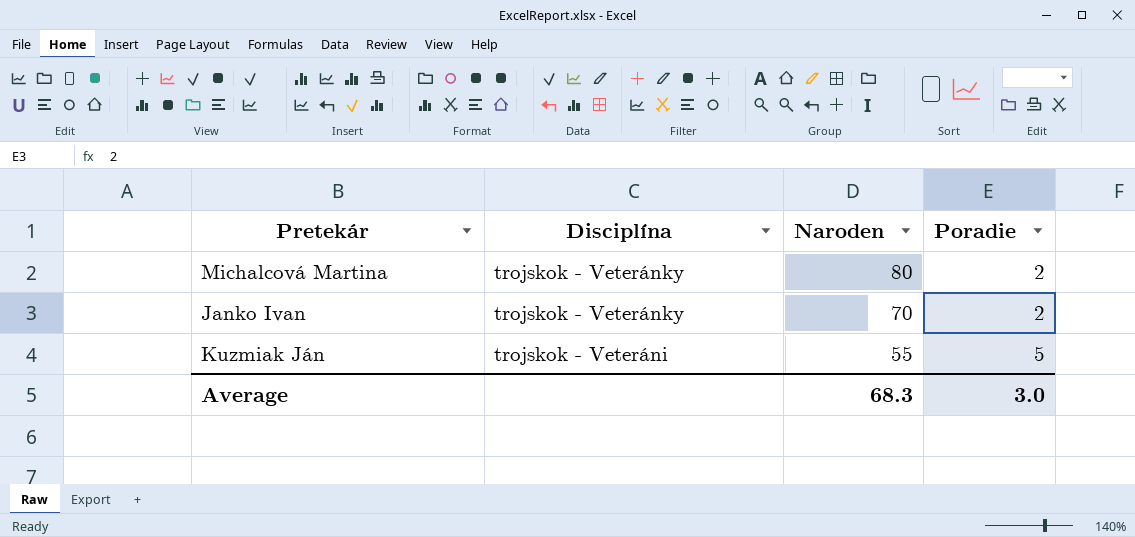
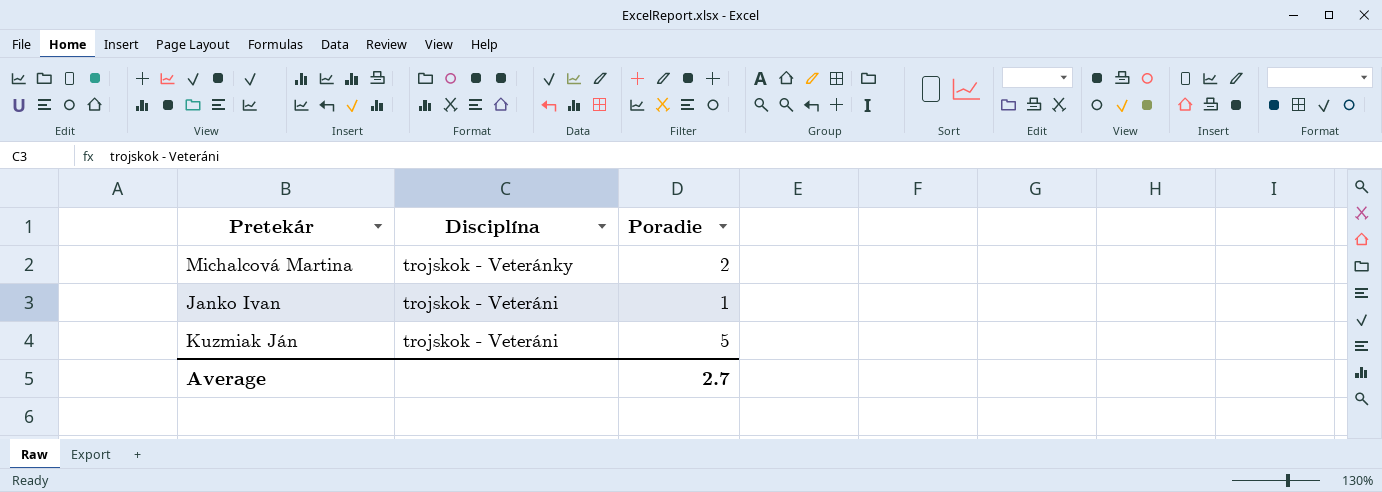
column Naroden | position: 3 -> none
Janko Ivan | Disciplína: trojskok - Veteránky -> trojskok - Veteráni
Janko Ivan | Poradie: 2 -> 1
Average | Poradie: 3.0 -> 2.7

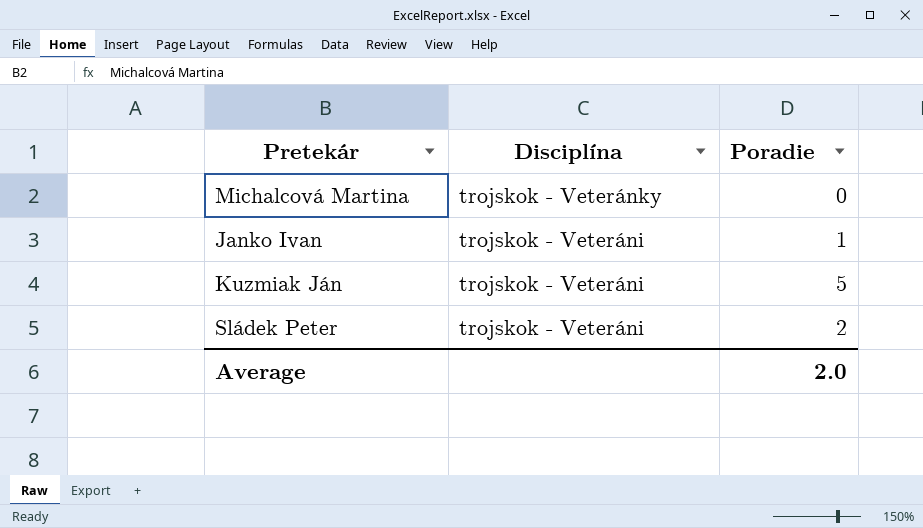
Michalcová Martina | Poradie: 2 -> 0
row Sládek Peter: none -> trojskok - Veteráni | 2
Average | Poradie: 2.7 -> 2.0

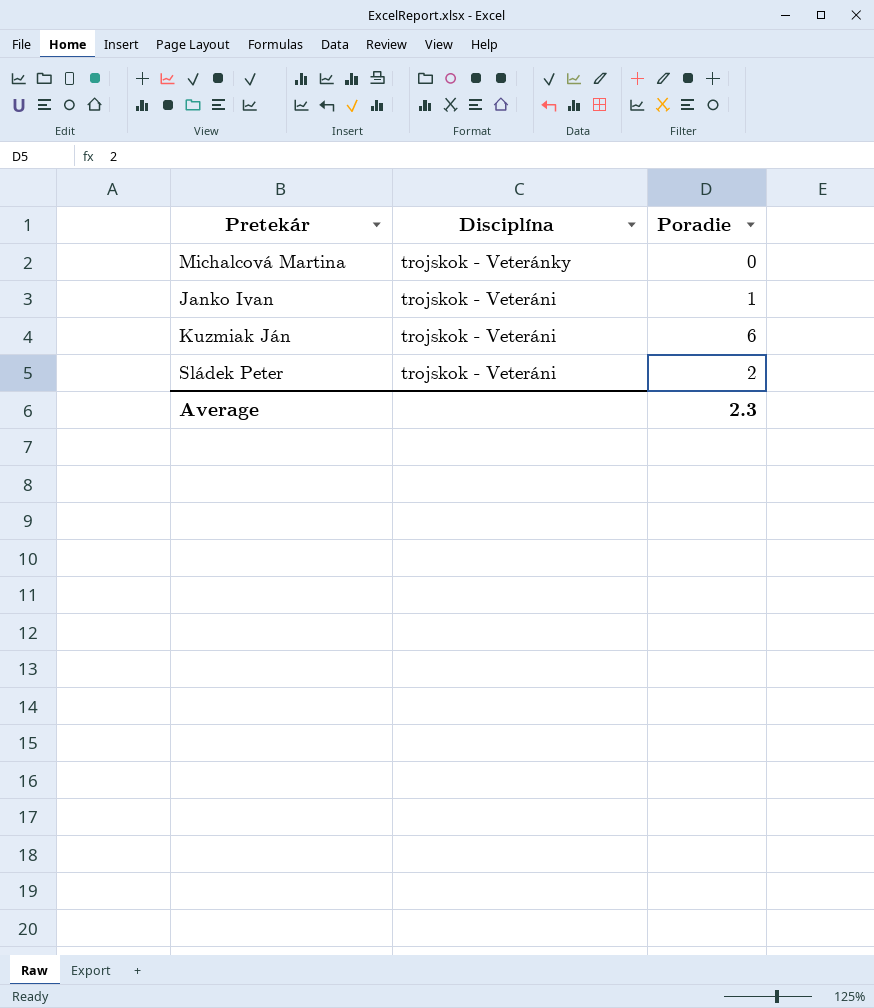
Kuzmiak Ján | Poradie: 5 -> 6
Average | Poradie: 2.0 -> 2.3

